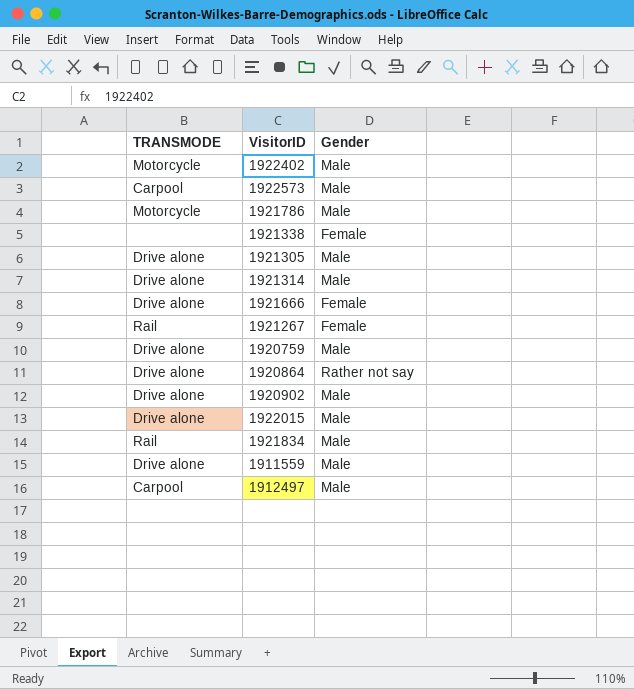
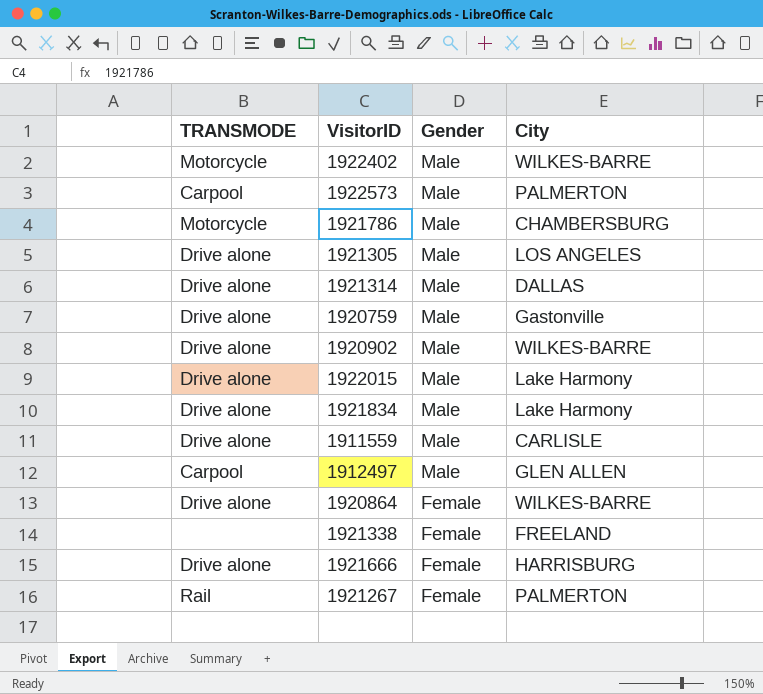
row order: none -> Gender descending
column City | position: none -> 4
1921834 | TRANSMODE: Rail -> Drive alone
1920864 | Gender: Rather not say -> Female

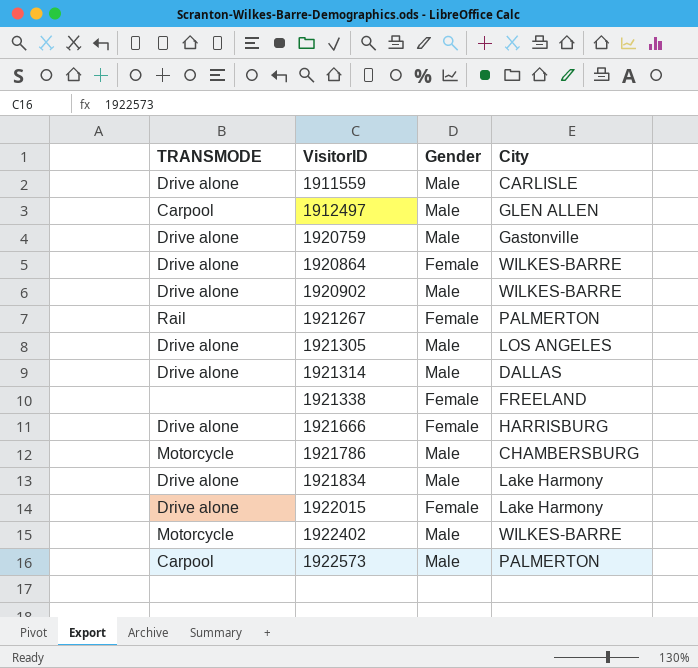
row order: Gender descending -> VisitorID ascending
1922015 | Gender: Male -> Female

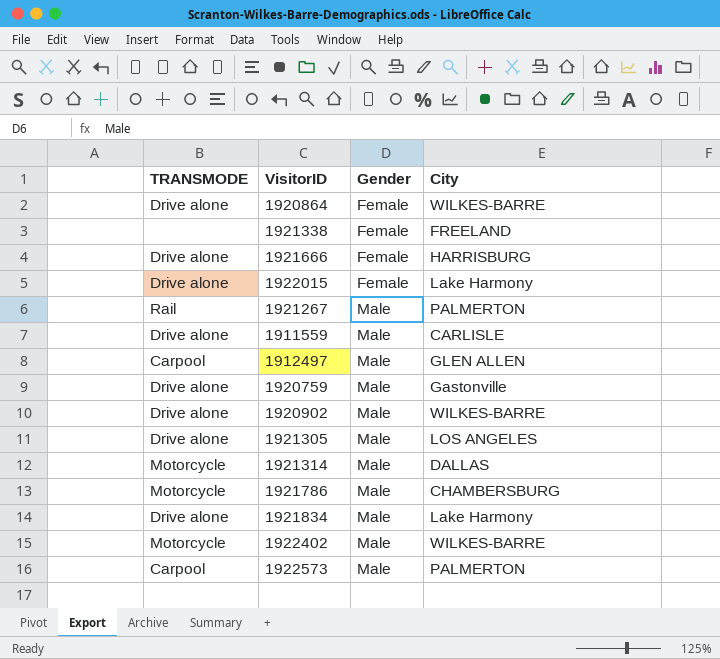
row order: VisitorID ascending -> Gender ascending
1921267 | Gender: Female -> Male
1921314 | TRANSMODE: Drive alone -> Motorcycle

